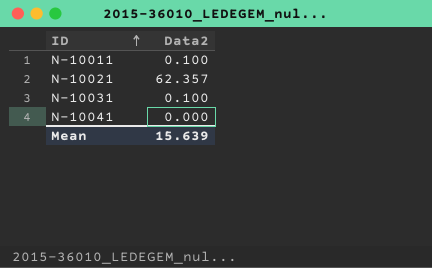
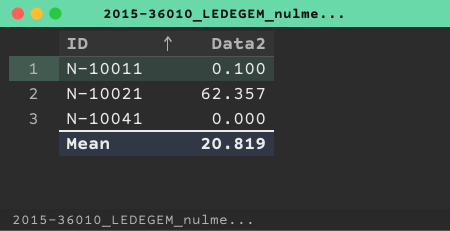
row N-10031: 0.100 -> none
Mean | Data2: 15.639 -> 20.819

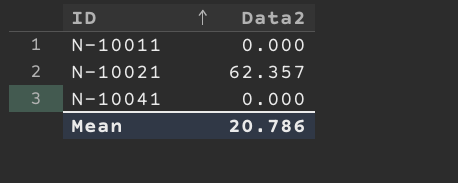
N-10011 | Data2: 0.100 -> 0.000
Mean | Data2: 20.819 -> 20.786

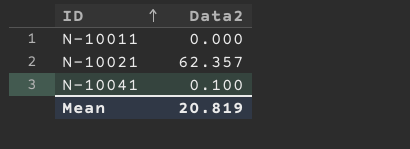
N-10041 | Data2: 0.000 -> 0.100
Mean | Data2: 20.786 -> 20.819

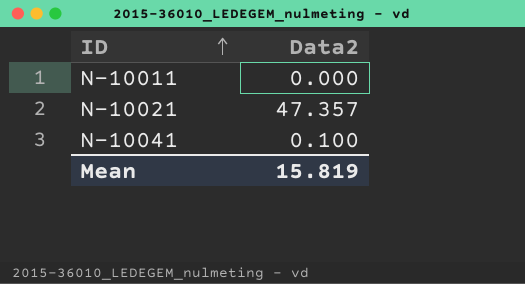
N-10021 | Data2: 62.357 -> 47.357
Mean | Data2: 20.819 -> 15.819

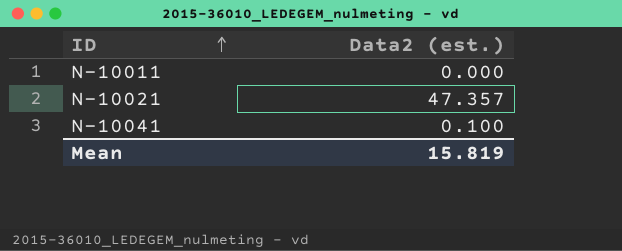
column name: Data2 -> Data2 (est.)

